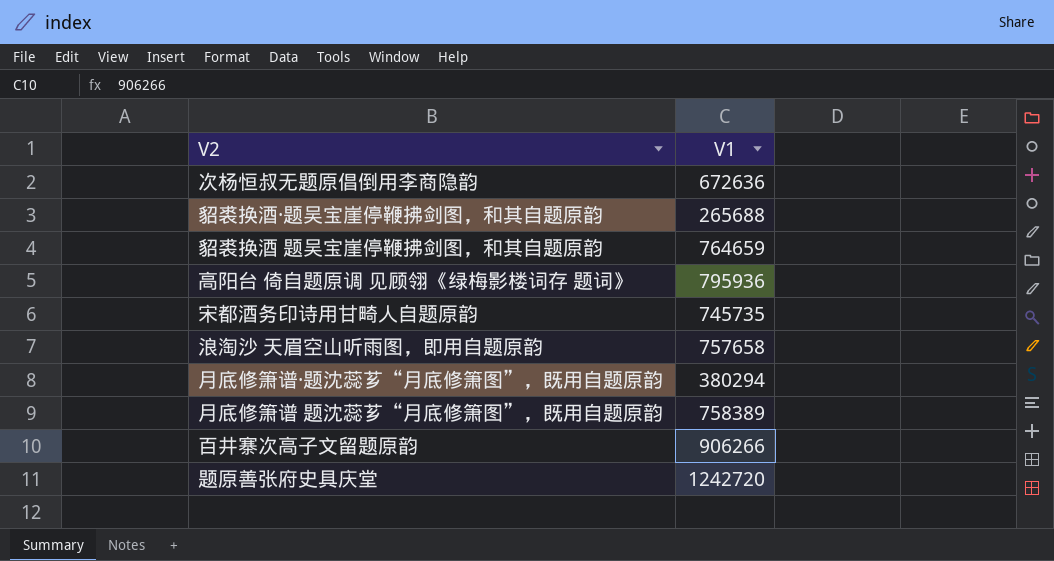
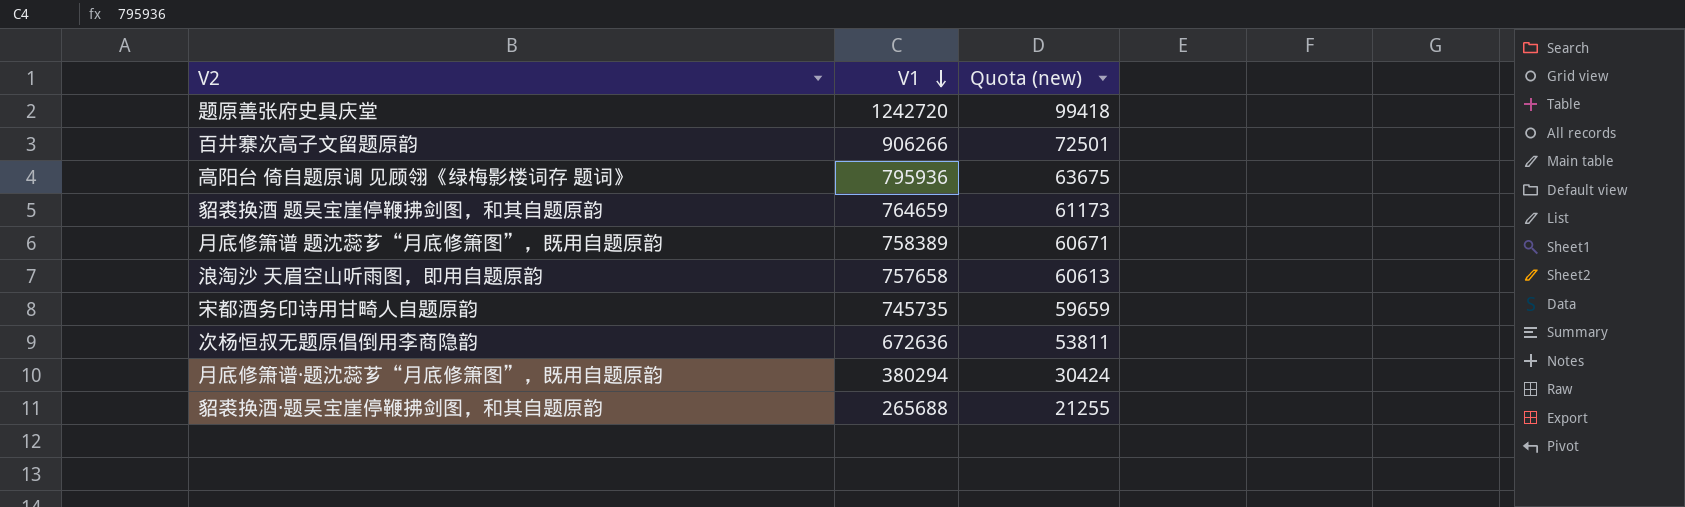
row order: none -> V1 descending
column Quota (new) | formula: none -> [V1] * 0.08

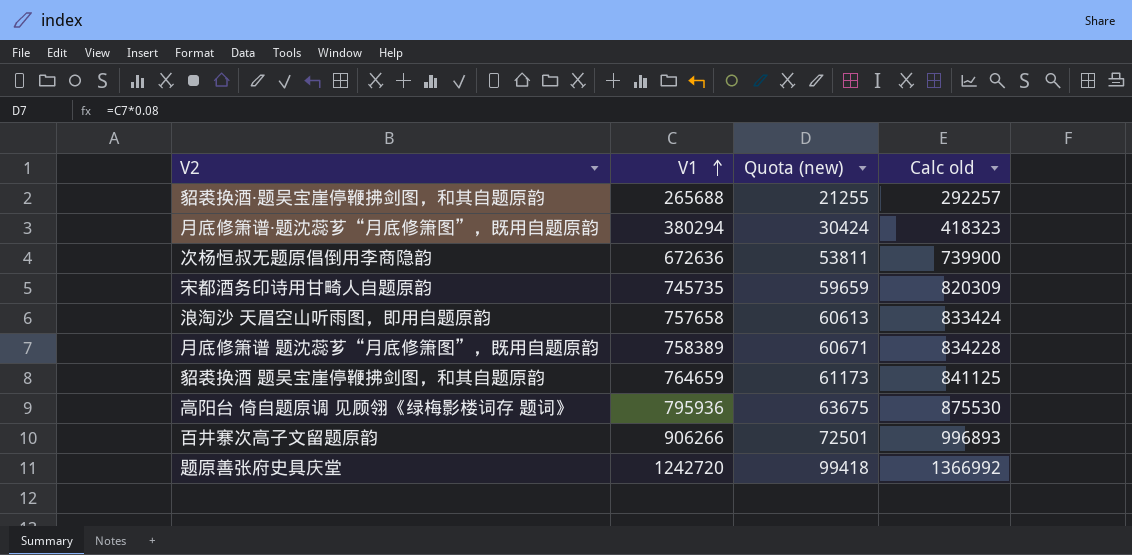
row order: V1 descending -> V1 ascending
column Calc old | formula: none -> [V1] * 1.1

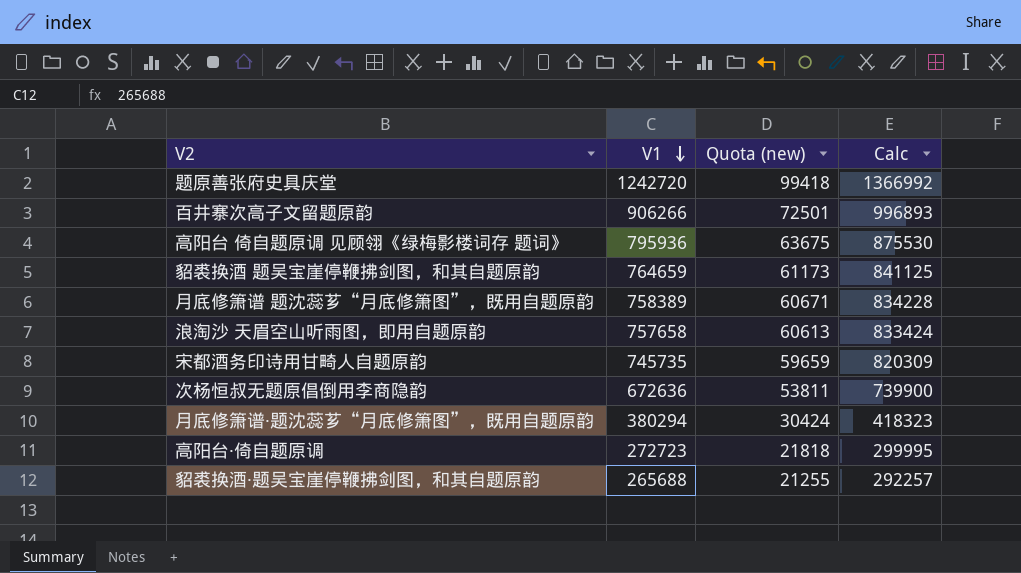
row order: V1 ascending -> V1 descending
column name: Calc old -> Calc
row 高阳台·倚自题原调: none -> 272723 | 21818 | 299995

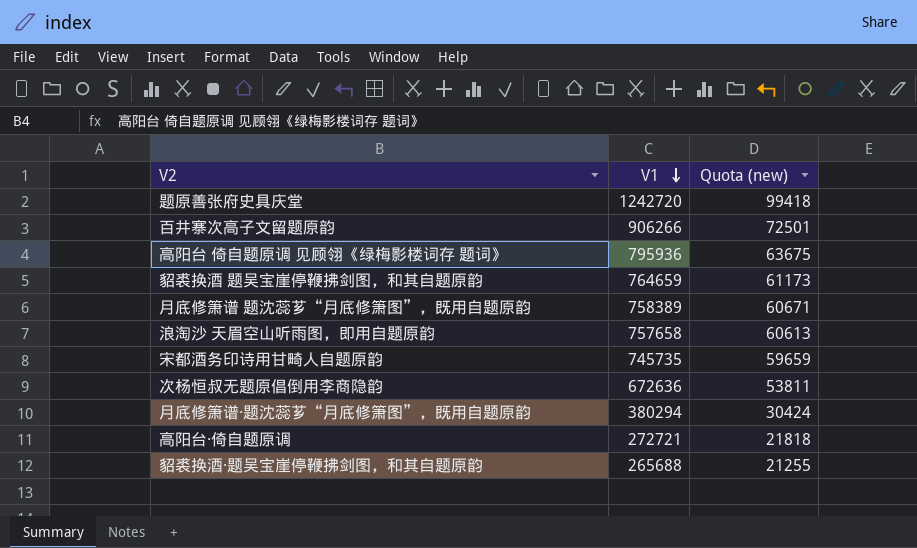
column Calc | formula: [V1] * 1.1 -> none
高阳台·倚自题原调 | V1: 272723 -> 272721

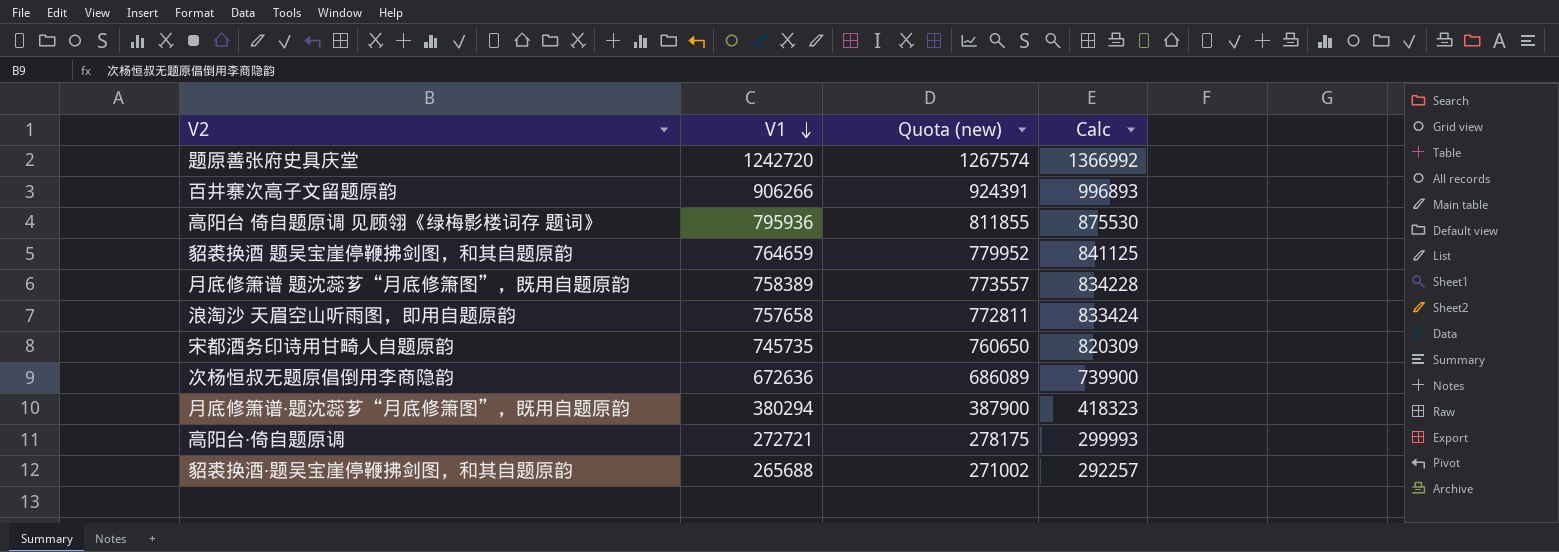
column Quota (new) | formula: [V1] * 0.08 -> [V1] * 1.02
column Calc | formula: none -> [V1] * 1.1

